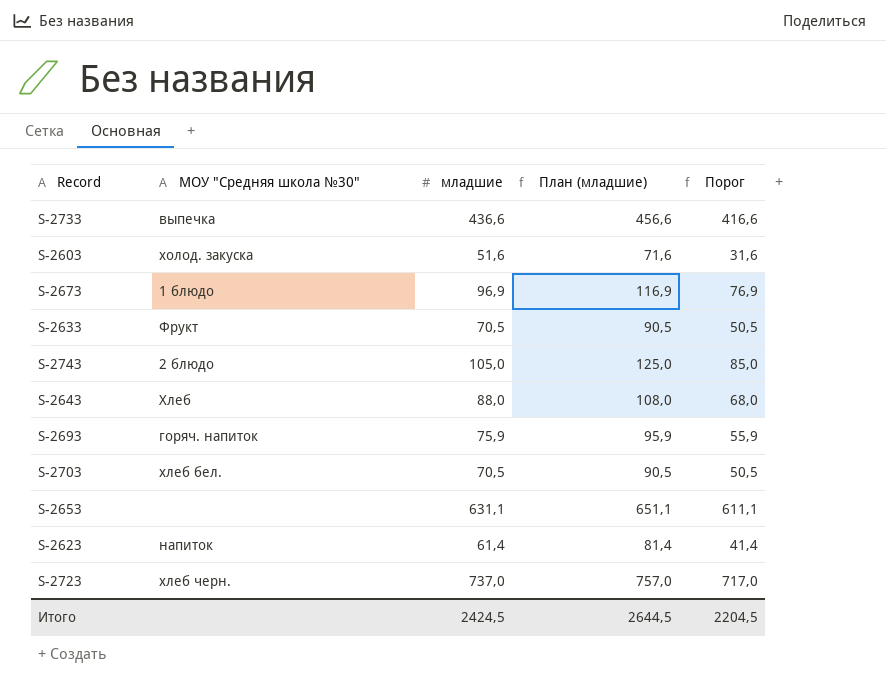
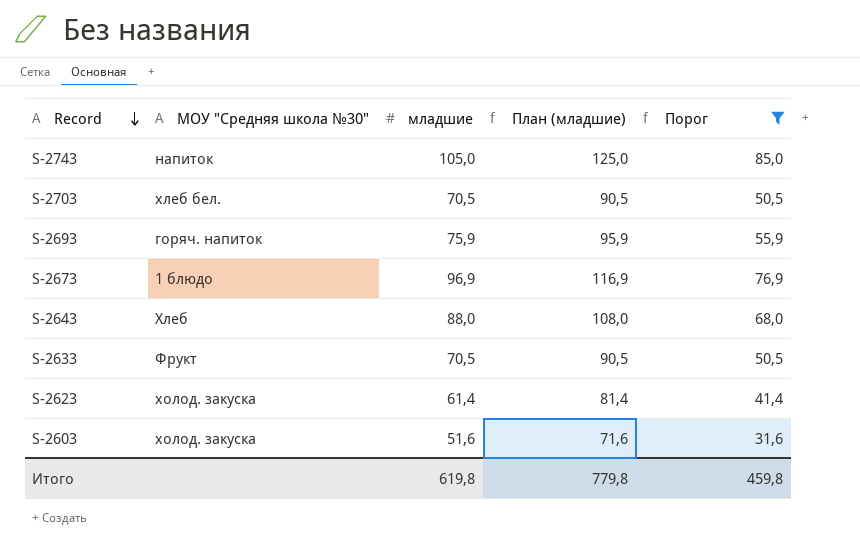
filter: none -> Порог <= 85,0
row order: none -> Record descending
S-2743 | МОУ "Средняя школа №30": 2 блюдо -> напиток
S-2623 | МОУ "Средняя школа №30": напиток -> холод. закуска
Итого | младшие: 2424,5 -> 619,8
Итого | План (младшие): 2644,5 -> 779,8
Итого | Порог: 2204,5 -> 459,8

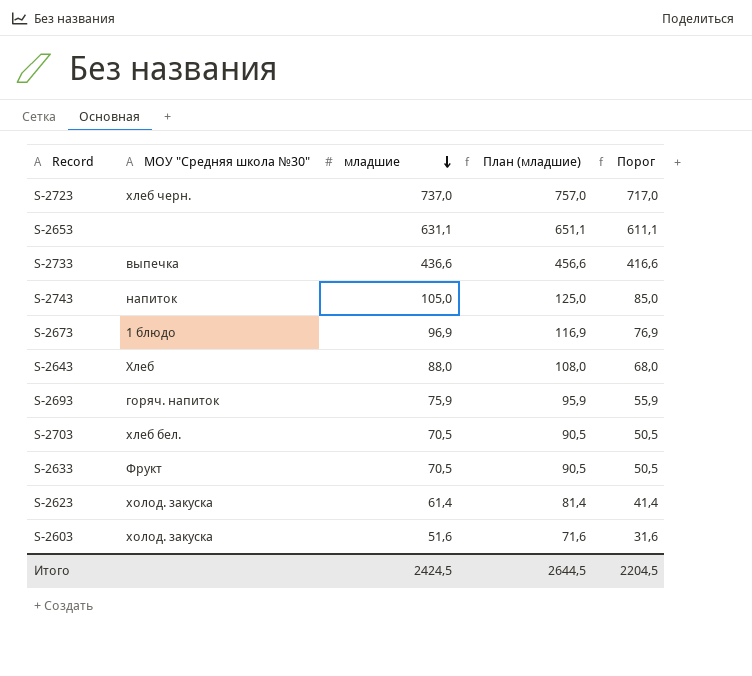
filter: Порог <= 85,0 -> none
row order: Record descending -> младшие descending
Итого | младшие: 619,8 -> 2424,5
Итого | План (младшие): 779,8 -> 2644,5
Итого | Порог: 459,8 -> 2204,5

